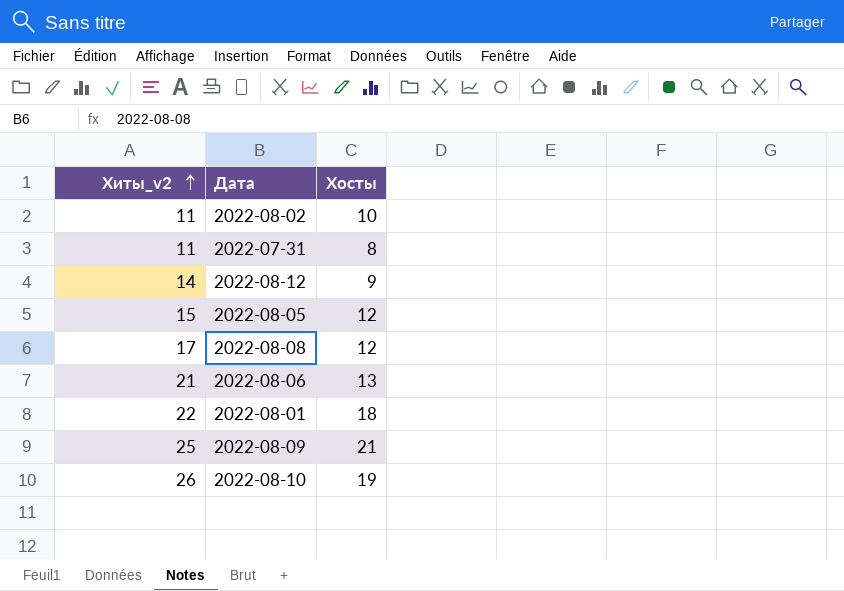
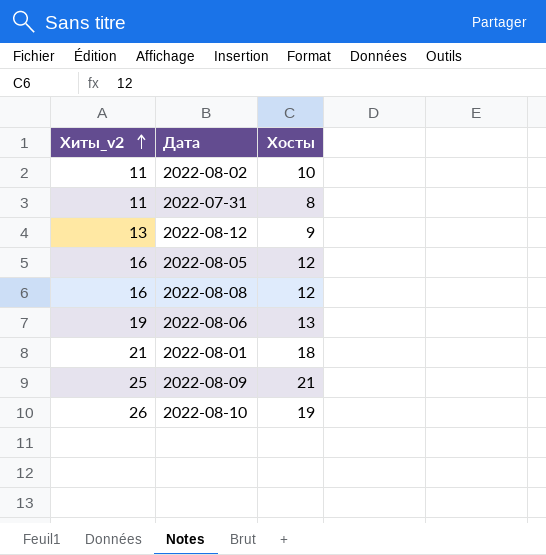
2022-08-12 | Хиты_v2: 14 -> 13
2022-08-05 | Хиты_v2: 15 -> 16
2022-08-08 | Хиты_v2: 17 -> 16
2022-08-06 | Хиты_v2: 21 -> 19
2022-08-01 | Хиты_v2: 22 -> 21

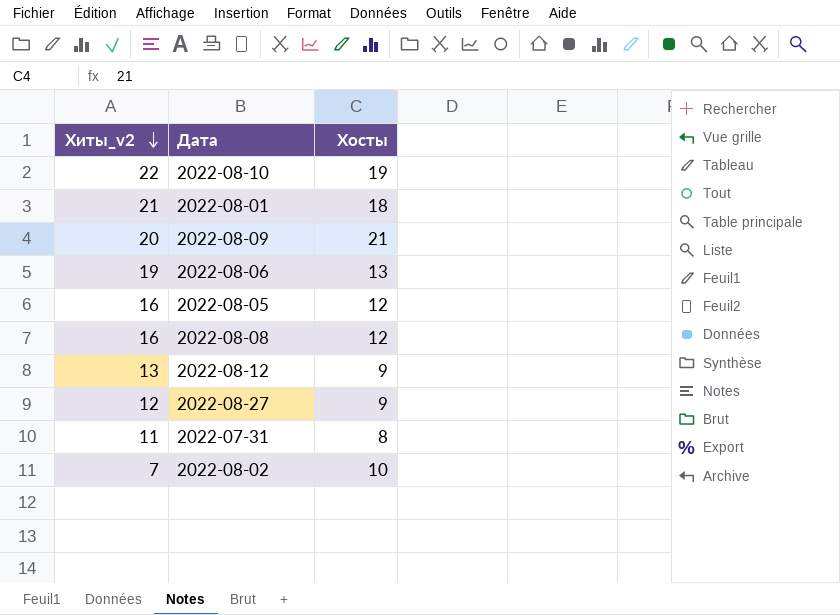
row order: Хиты_v2 ascending -> Хиты_v2 descending
2022-08-10 | Хиты_v2: 26 -> 22
2022-08-09 | Хиты_v2: 25 -> 20
row 2022-08-27: none -> 12 | 9
2022-08-02 | Хиты_v2: 11 -> 7

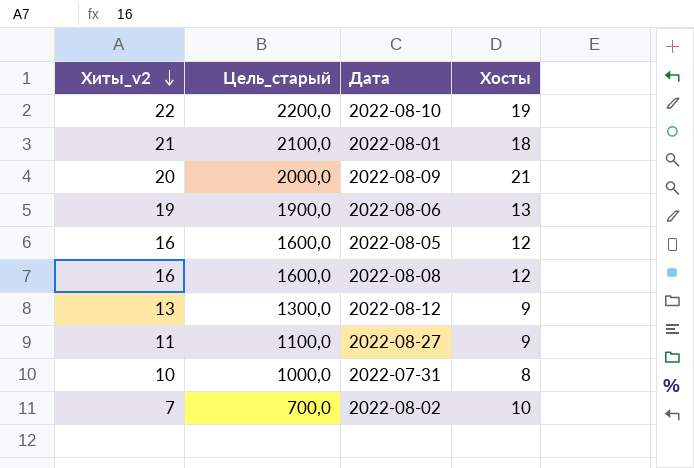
column Цель_старый | formula: none -> [Хиты_v2] * 100
2022-08-27 | Хиты_v2: 12 -> 11
2022-07-31 | Хиты_v2: 11 -> 10

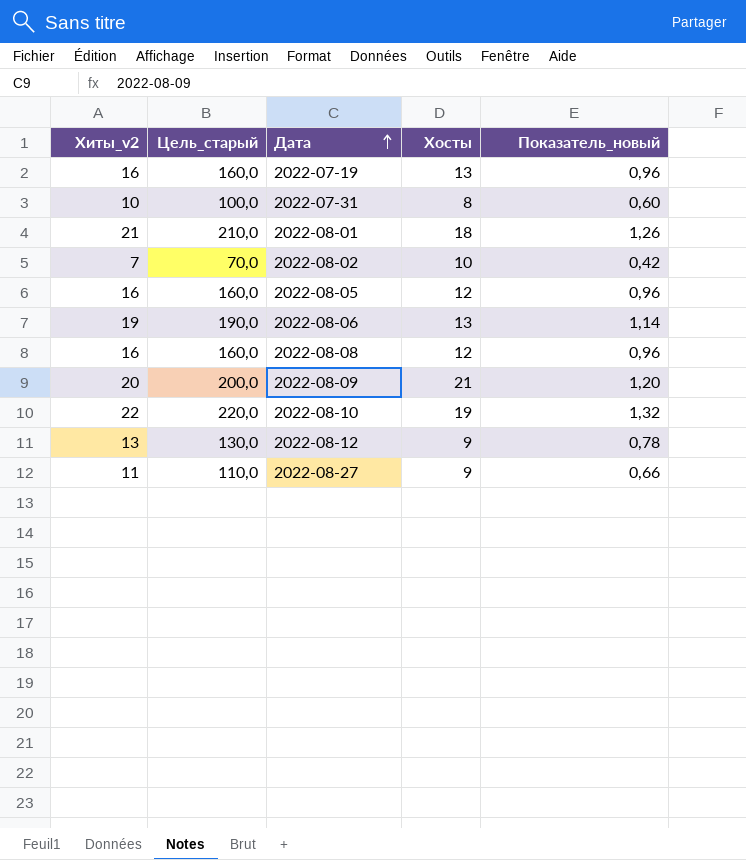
row order: Хиты_v2 descending -> Дата ascending
column Цель_старый | formula: [Хиты_v2] * 100 -> [Хиты_v2] * 10
column Показатель_новый | formula: none -> [Хиты_v2] * 0,06
row 2022-07-19: none -> 16 | 160,0 | 13 | 0,96

